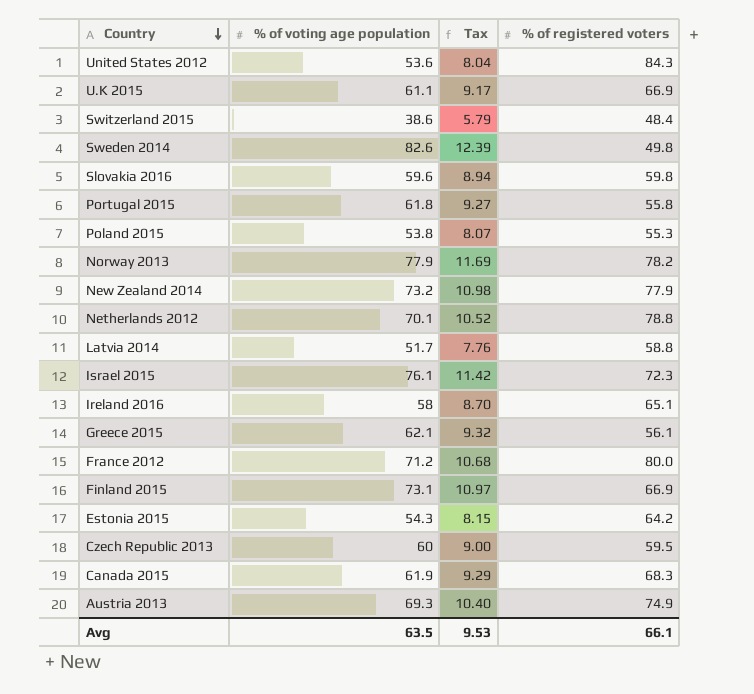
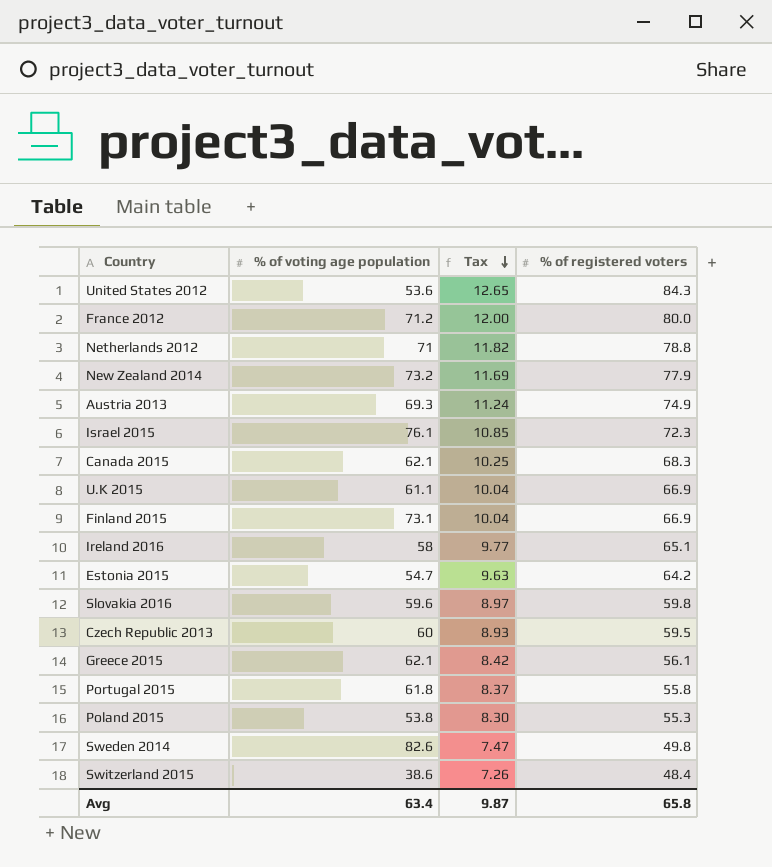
row order: Country descending -> Tax descending
column Tax | formula: [% of voting age population] * 0.15 -> [% of registered voters] * 0.15
row Norway 2013: 77.9 | 11.69 | 78.2 -> none
row Latvia 2014: 51.7 | 7.76 | 58.8 -> none
Netherlands 2012 | % of voting age population: 70.1 -> 71
Canada 2015 | % of voting age population: 61.9 -> 62.1
Estonia 2015 | % of voting age population: 54.3 -> 54.7
Avg | % of voting age population: 63.5 -> 63.4
Avg | Tax: 9.53 -> 9.87
Avg | % of registered voters: 66.1 -> 65.8

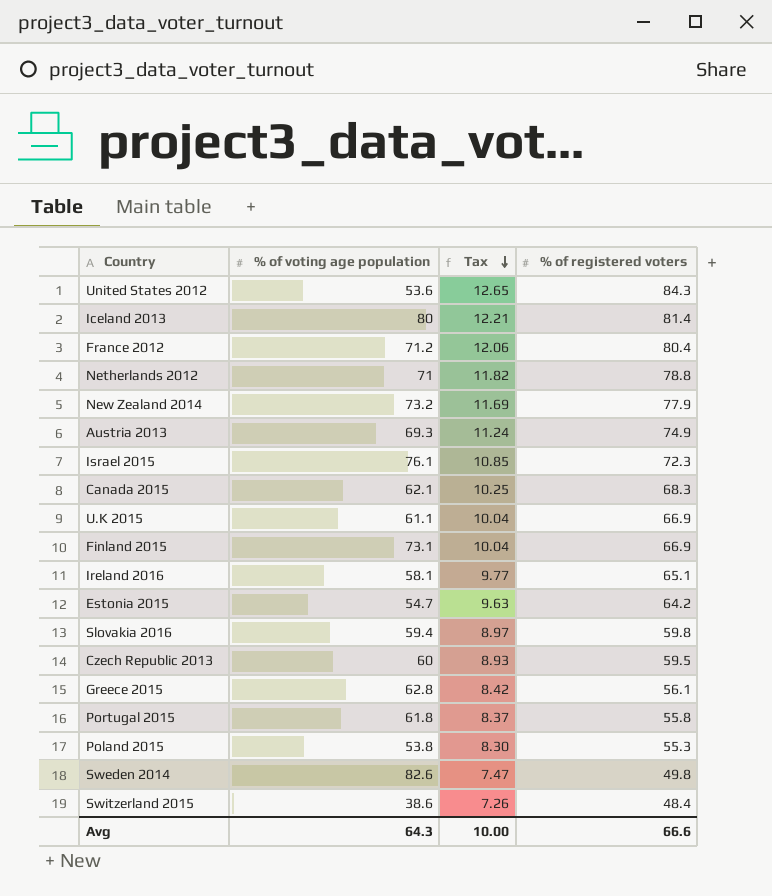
row Iceland 2013: none -> 80 | 12.21 | 81.4
France 2012 | Tax: 12.00 -> 12.06
France 2012 | % of registered voters: 80.0 -> 80.4
Ireland 2016 | % of voting age population: 58 -> 58.1
Slovakia 2016 | % of voting age population: 59.6 -> 59.4
Greece 2015 | % of voting age population: 62.1 -> 62.8
Avg | % of voting age population: 63.4 -> 64.3
Avg | Tax: 9.87 -> 10.00
Avg | % of registered voters: 65.8 -> 66.6

